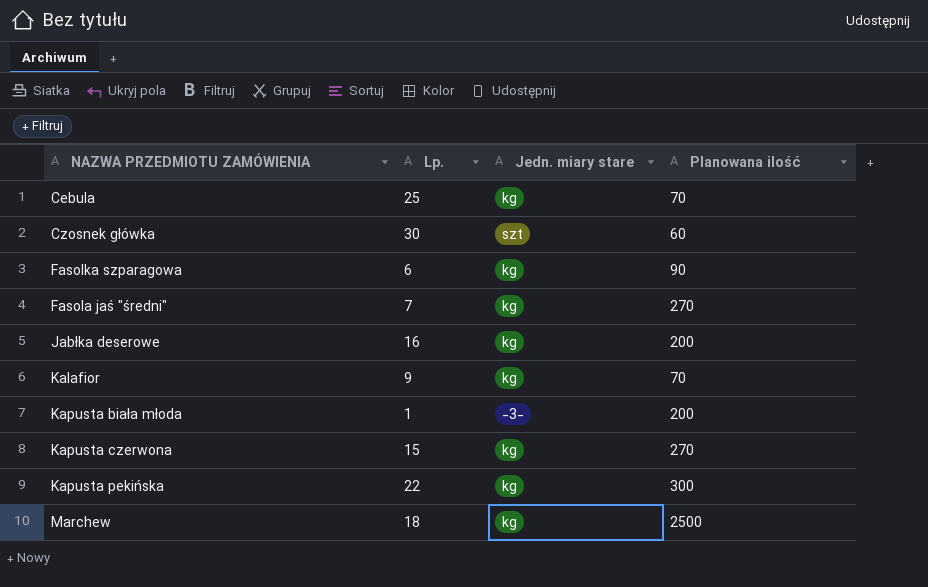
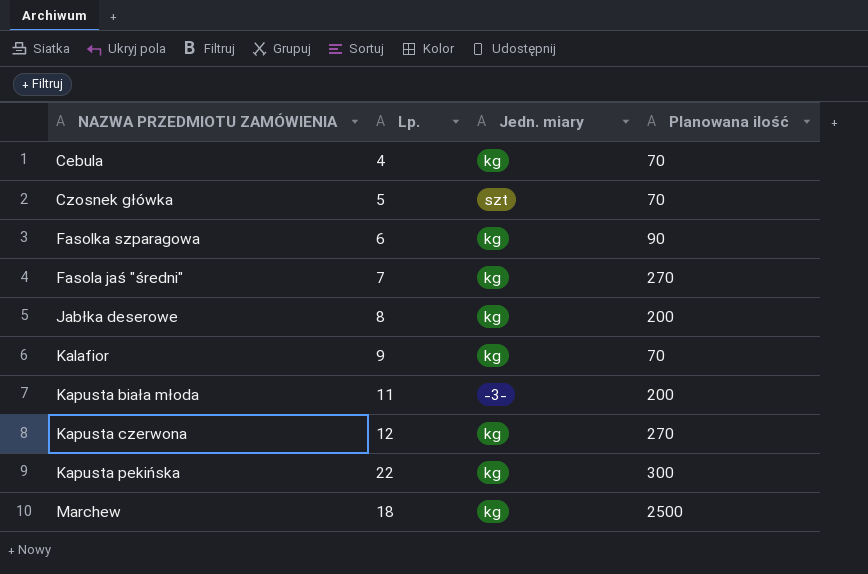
column name: Jedn. miary stare -> Jedn. miary
Cebula | Lp.: 25 -> 4
Czosnek główka | Lp.: 30 -> 5
Czosnek główka | Planowana ilość: 60 -> 70
Jabłka deserowe | Lp.: 16 -> 8
Kapusta biała młoda | Lp.: 1 -> 11
Kapusta czerwona | Lp.: 15 -> 12

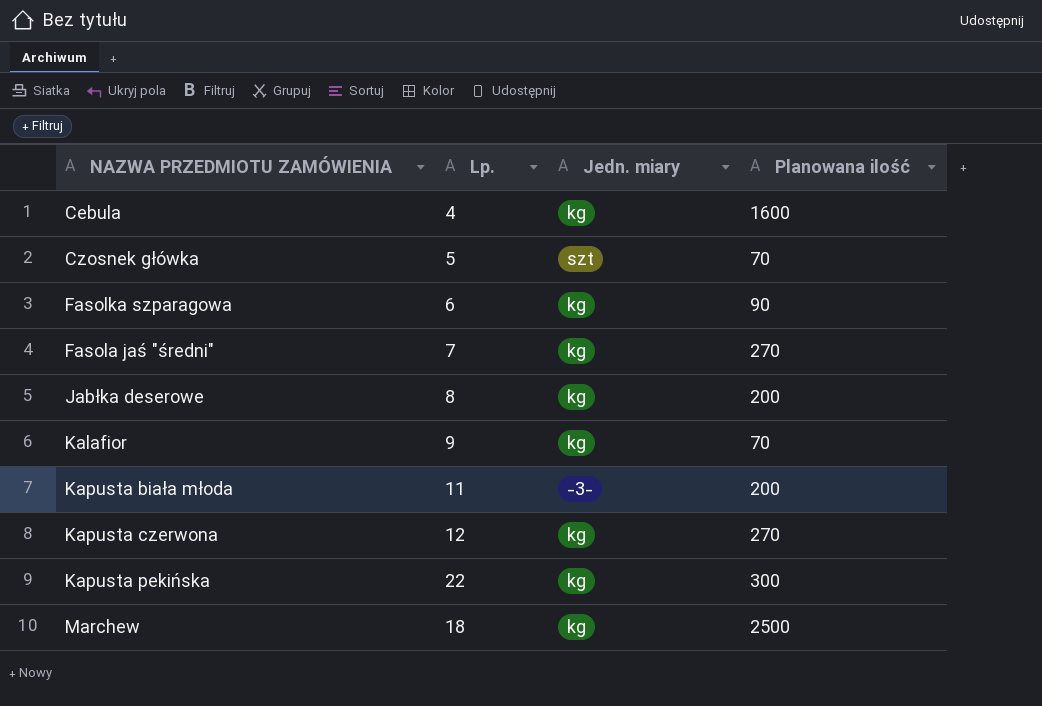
Cebula | Planowana ilość: 70 -> 1600

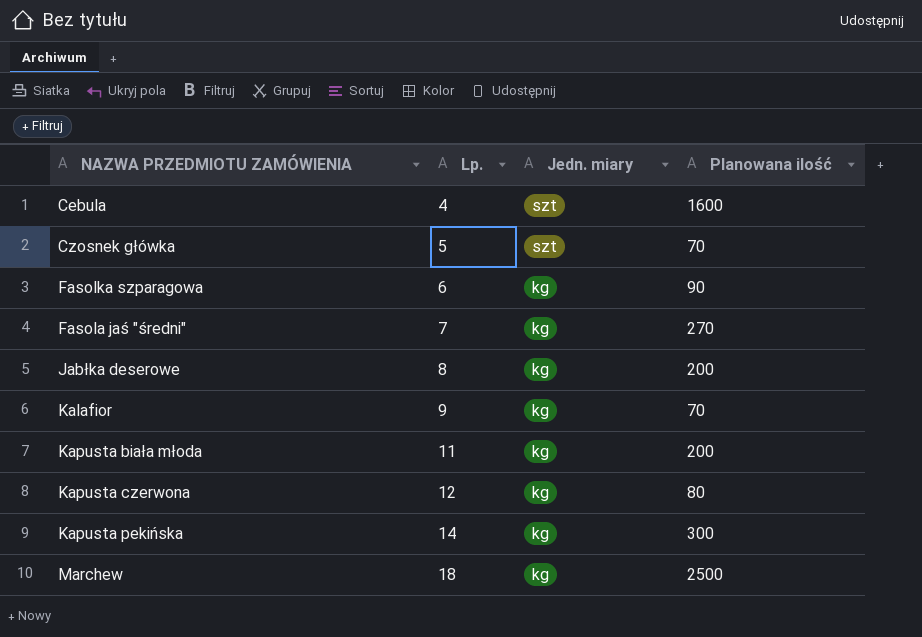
Cebula | Jedn. miary: kg -> szt
Kapusta biała młoda | Jedn. miary: -3- -> kg
Kapusta czerwona | Planowana ilość: 270 -> 80
Kapusta pekińska | Lp.: 22 -> 14

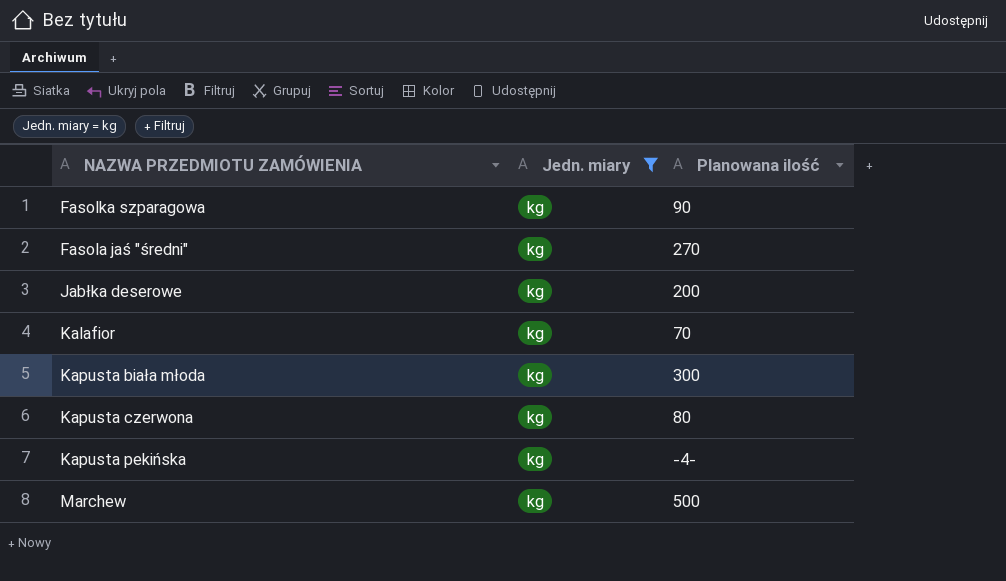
filter: none -> Jedn. miary = kg
column Lp. | position: 2 -> none
Kapusta biała młoda | Planowana ilość: 200 -> 300
Kapusta pekińska | Planowana ilość: 300 -> -4-
Marchew | Planowana ilość: 2500 -> 500

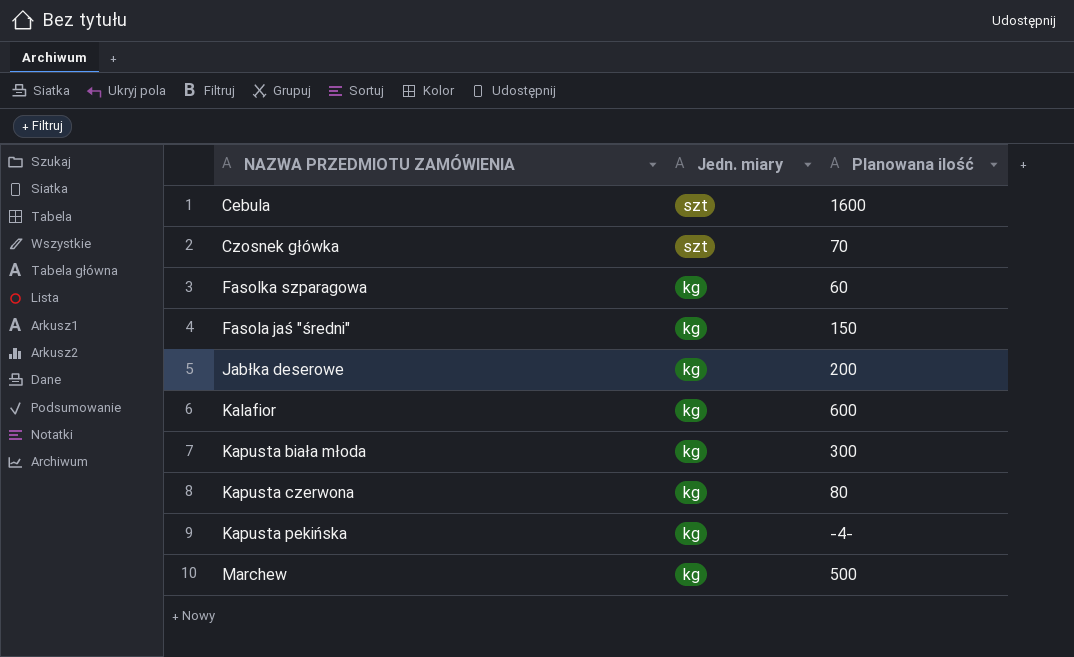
filter: Jedn. miary = kg -> none
Fasolka szparagowa | Planowana ilość: 90 -> 60
Fasola jaś "średni" | Planowana ilość: 270 -> 150
Kalafior | Planowana ilość: 70 -> 600

